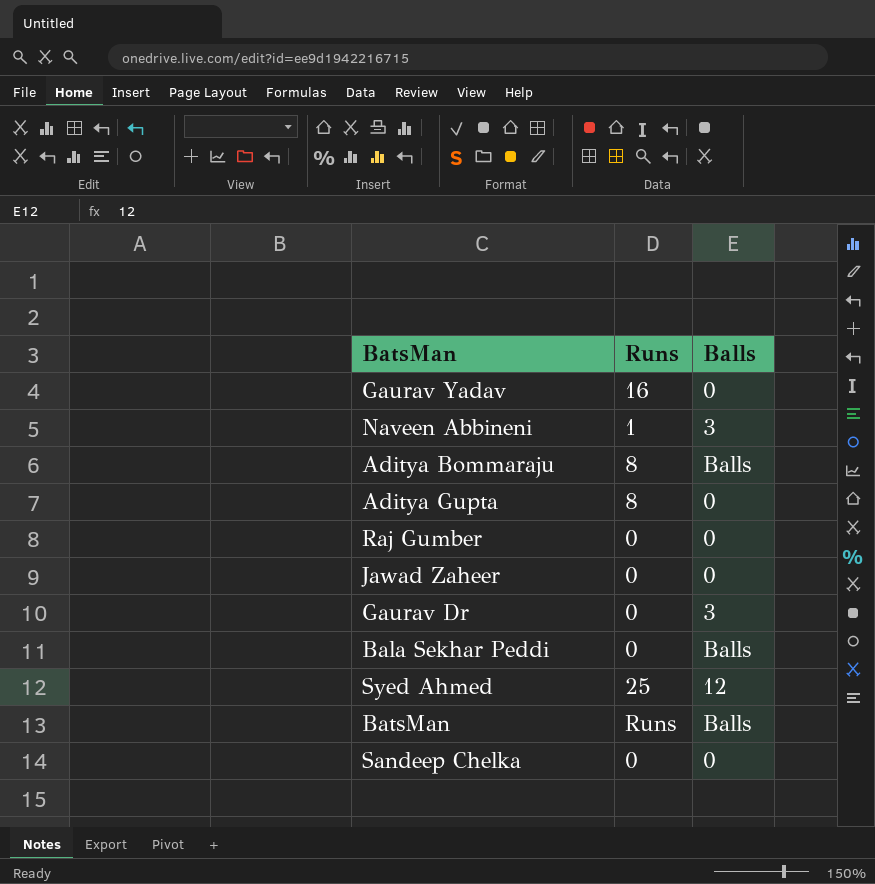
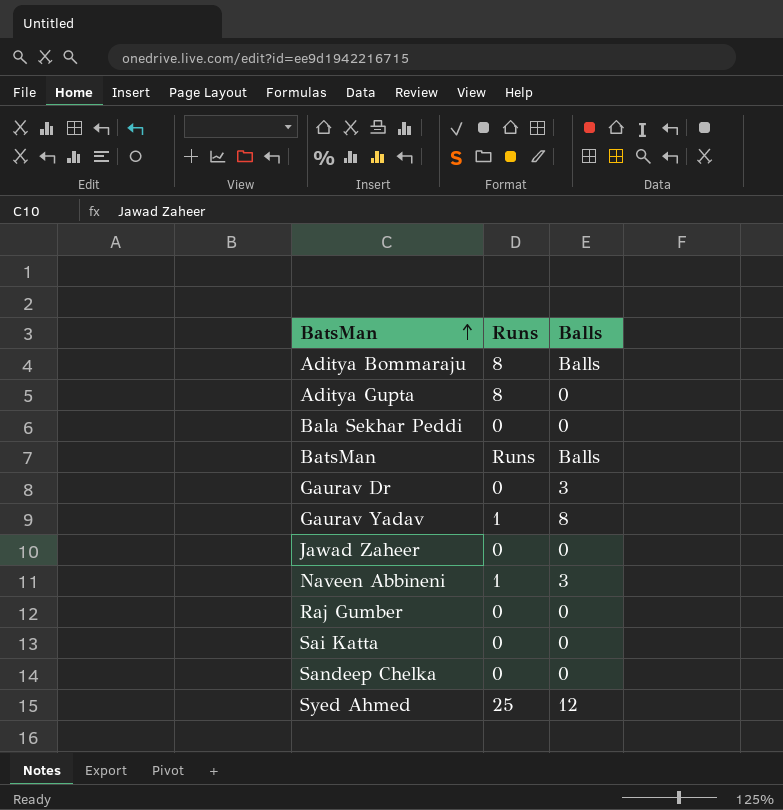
row order: none -> BatsMan ascending
Bala Sekhar Peddi | Balls: Balls -> 0
Gaurav Yadav | Runs: 16 -> 1
Gaurav Yadav | Balls: 0 -> 8
row Sai Katta: none -> 0 | 0

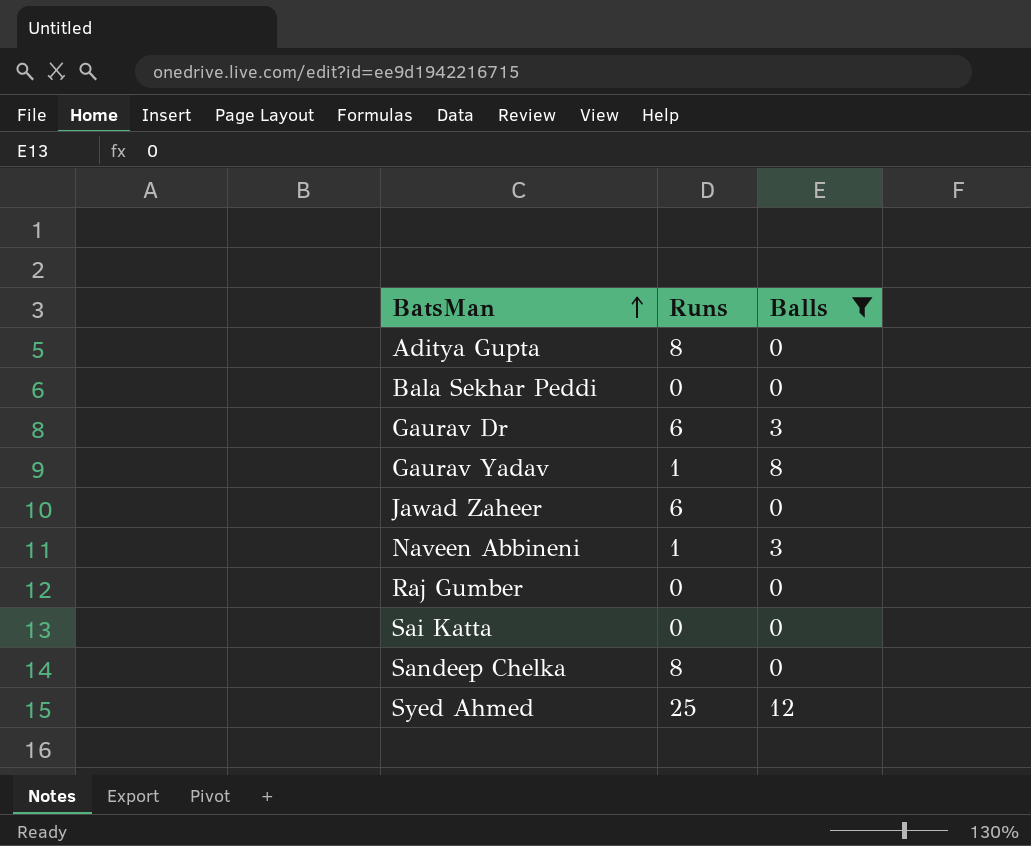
filter: none -> Balls != Balls
Gaurav Dr | Runs: 0 -> 6
Jawad Zaheer | Runs: 0 -> 6
Sandeep Chelka | Runs: 0 -> 8

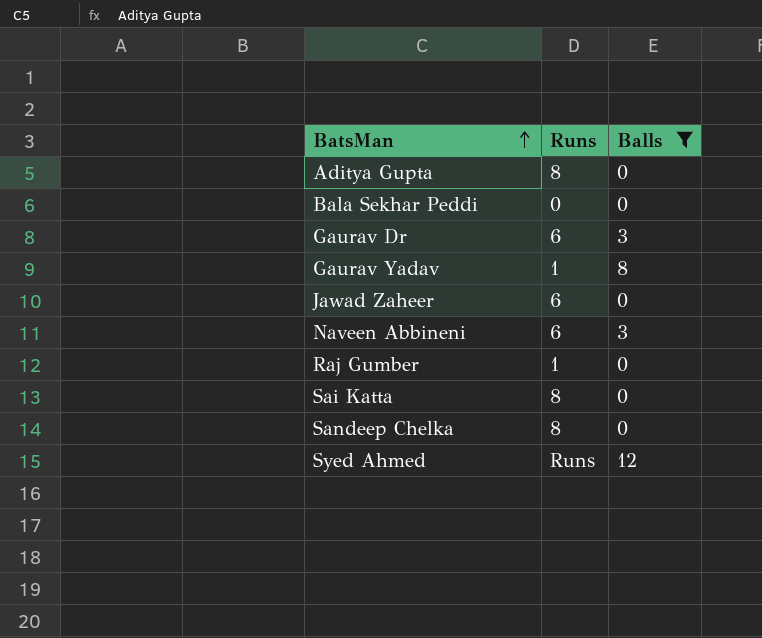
Naveen Abbineni | Runs: 1 -> 6
Raj Gumber | Runs: 0 -> 1
Sai Katta | Runs: 0 -> 8
Syed Ahmed | Runs: 25 -> Runs

